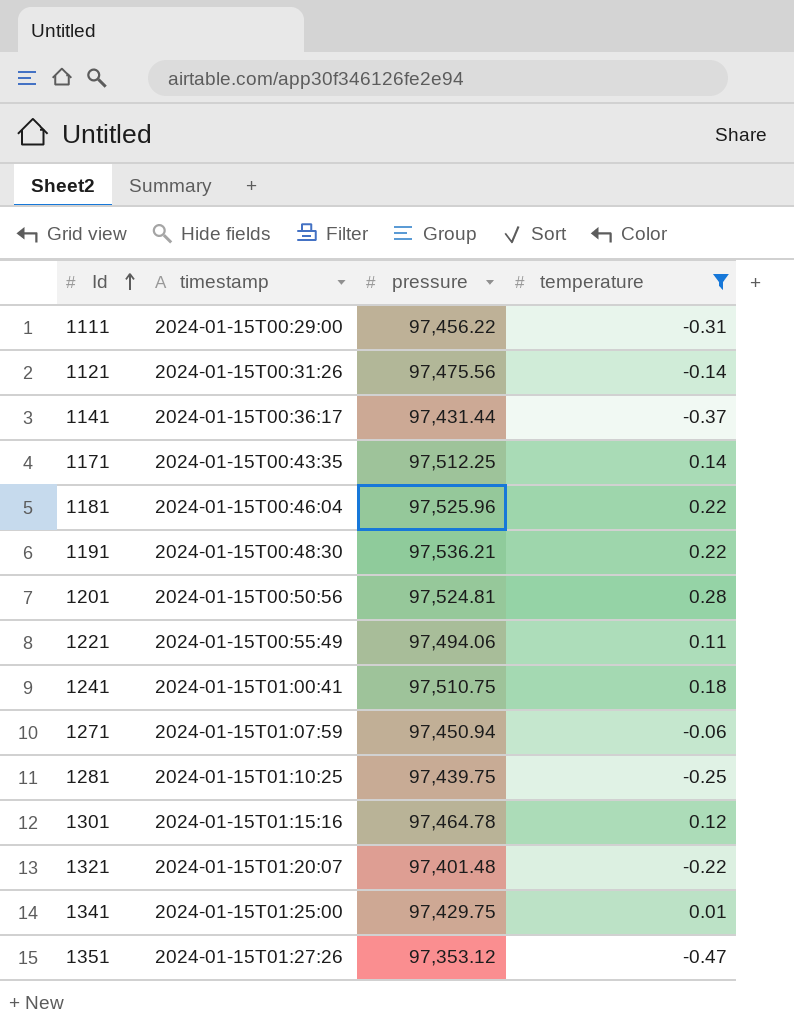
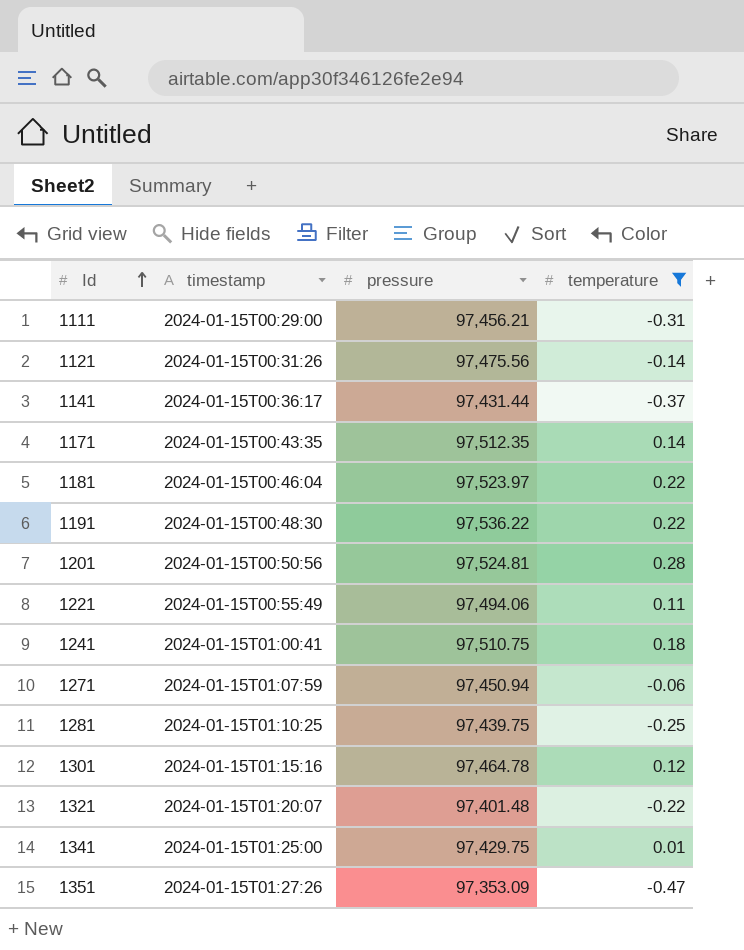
1111 | pressure: 97,456.22 -> 97,456.21
1171 | pressure: 97,512.25 -> 97,512.35
1181 | pressure: 97,525.96 -> 97,523.97
1191 | pressure: 97,536.21 -> 97,536.22
1351 | pressure: 97,353.12 -> 97,353.09

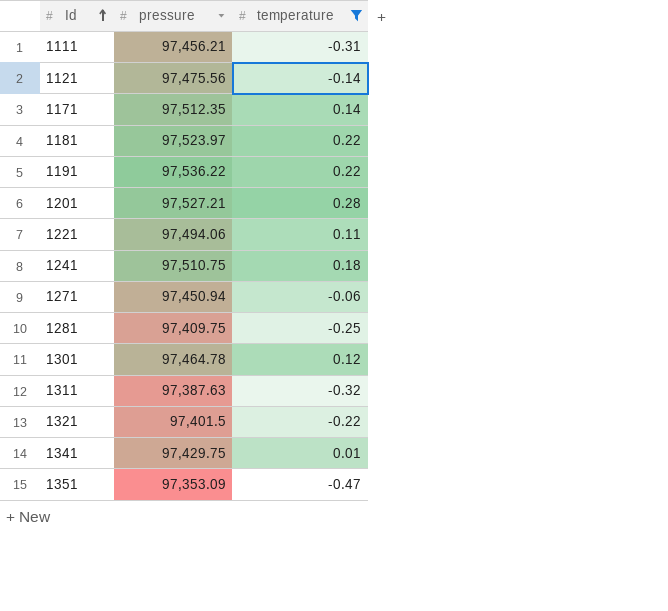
column timestamp | position: 2 -> none
row 1141: 2024-01-15T00:36:17 | 97,431.44 | -0.37 -> none
1201 | pressure: 97,524.81 -> 97,527.21
1281 | pressure: 97,439.75 -> 97,409.75
row 1311: none -> 97,387.63 | -0.32
1321 | pressure: 97,401.48 -> 97,401.5

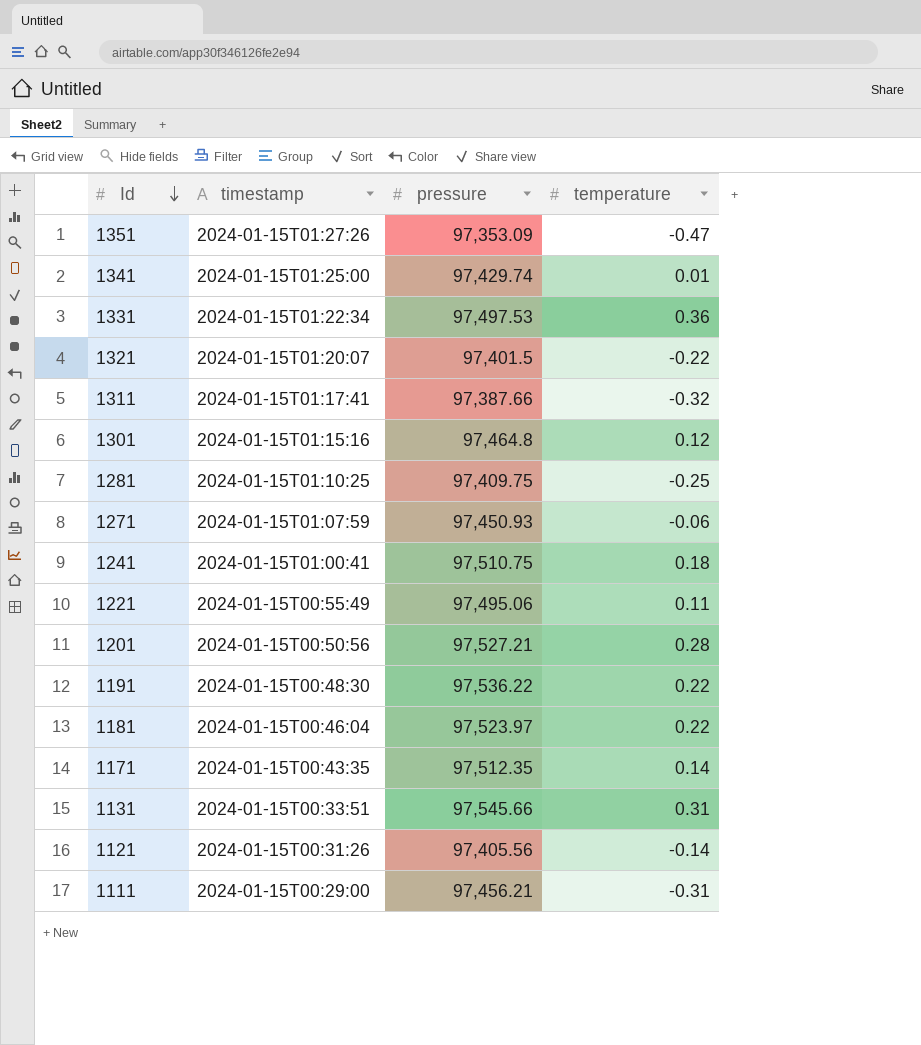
filter: temperature <= 0.28 -> none
row order: Id ascending -> Id descending
column timestamp | position: none -> 2
1341 | pressure: 97,429.75 -> 97,429.74
1311 | pressure: 97,387.63 -> 97,387.66
1301 | pressure: 97,464.78 -> 97,464.8
1271 | pressure: 97,450.94 -> 97,450.93
1221 | pressure: 97,494.06 -> 97,495.06
1121 | pressure: 97,475.56 -> 97,405.56

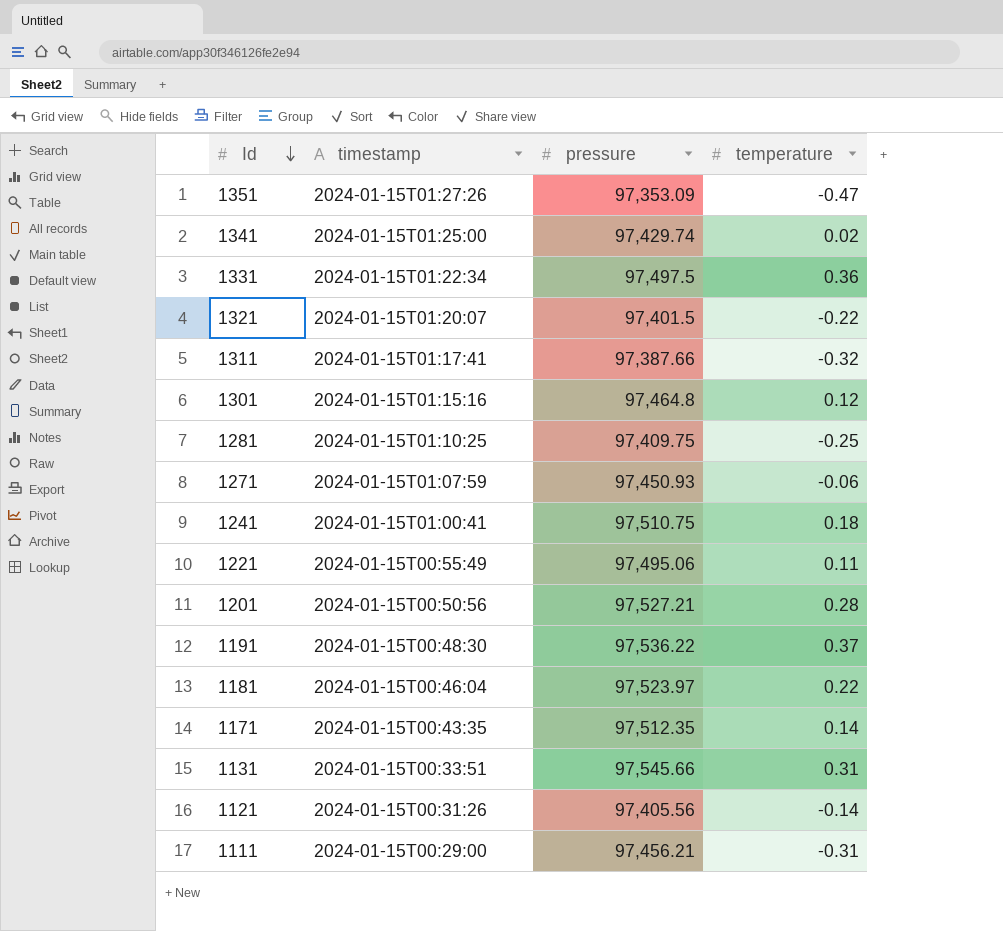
1341 | temperature: 0.01 -> 0.02
1331 | pressure: 97,497.53 -> 97,497.5
1191 | temperature: 0.22 -> 0.37

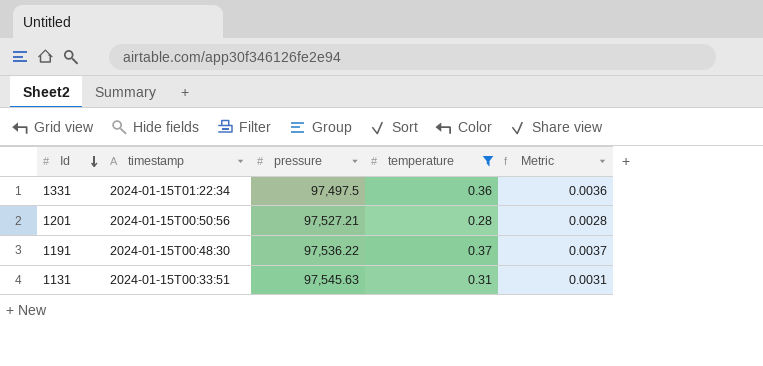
filter: none -> temperature >= 0.28
column Metric | formula: none -> [temperature] * 0.01
1131 | pressure: 97,545.66 -> 97,545.63

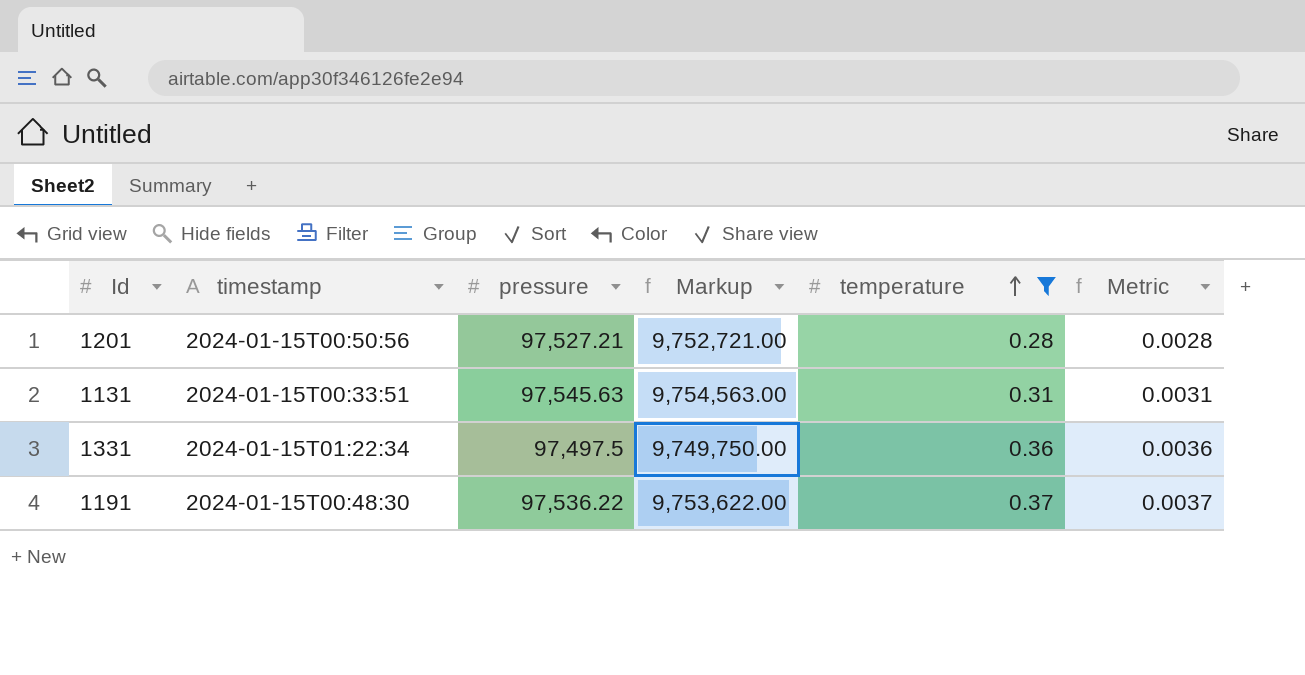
row order: Id descending -> temperature ascending
column Markup | formula: none -> [pressure] * 100

